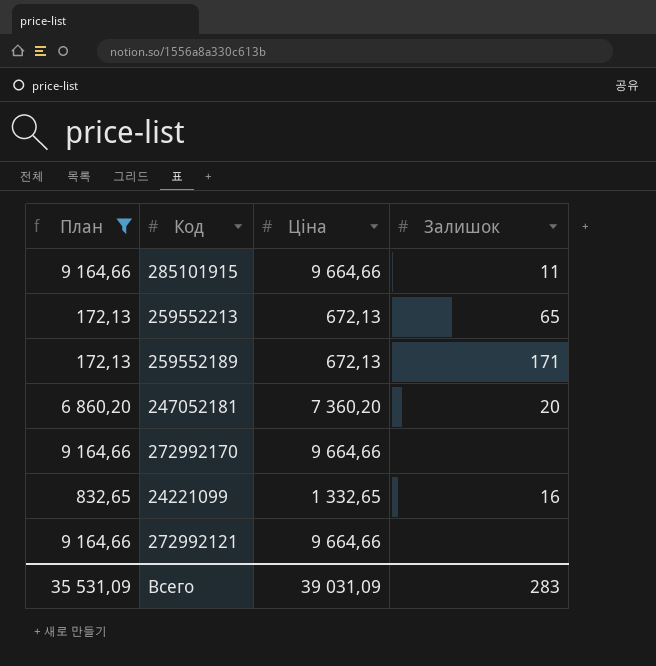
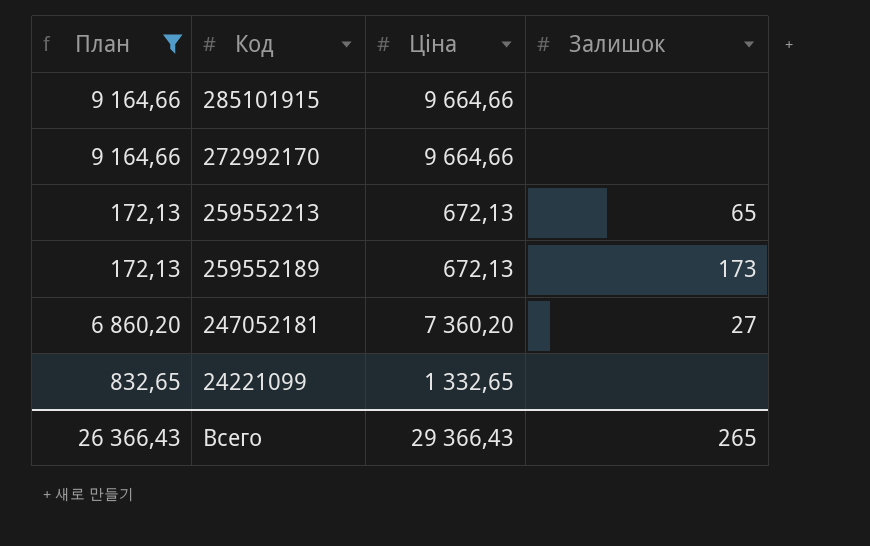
row order: none -> Код descending
row 272992121: 9 164,66 | 9 664,66 | none -> none
285101915 | Залишок: 11 -> none
259552189 | Залишок: 171 -> 173
247052181 | Залишок: 20 -> 27
24221099 | Залишок: 16 -> none
Всего | План: 35 531,09 -> 26 366,43
Всего | Ціна: 39 031,09 -> 29 366,43
Всего | Залишок: 283 -> 265

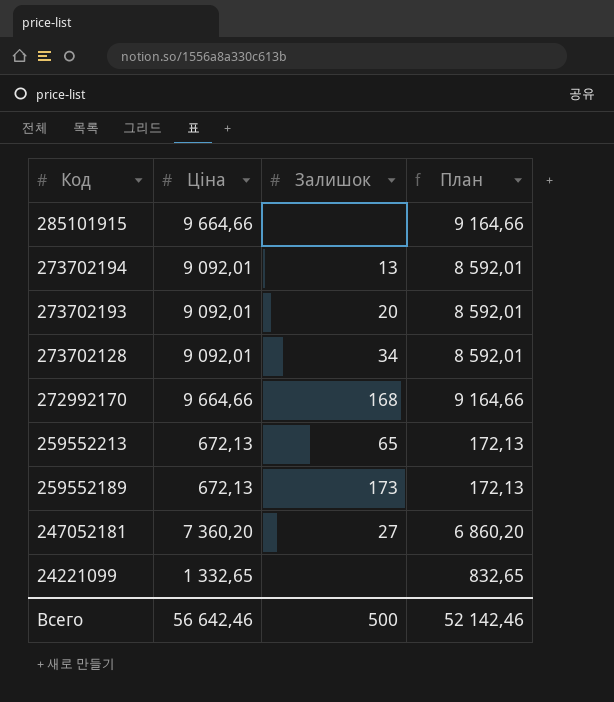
filter: План != 8 592,01 -> none
column План | position: 1 -> 4
272992170 | Залишок: none -> 168
Всего | Ціна: 29 366,43 -> 56 642,46
Всего | Залишок: 265 -> 500
Всего | План: 26 366,43 -> 52 142,46

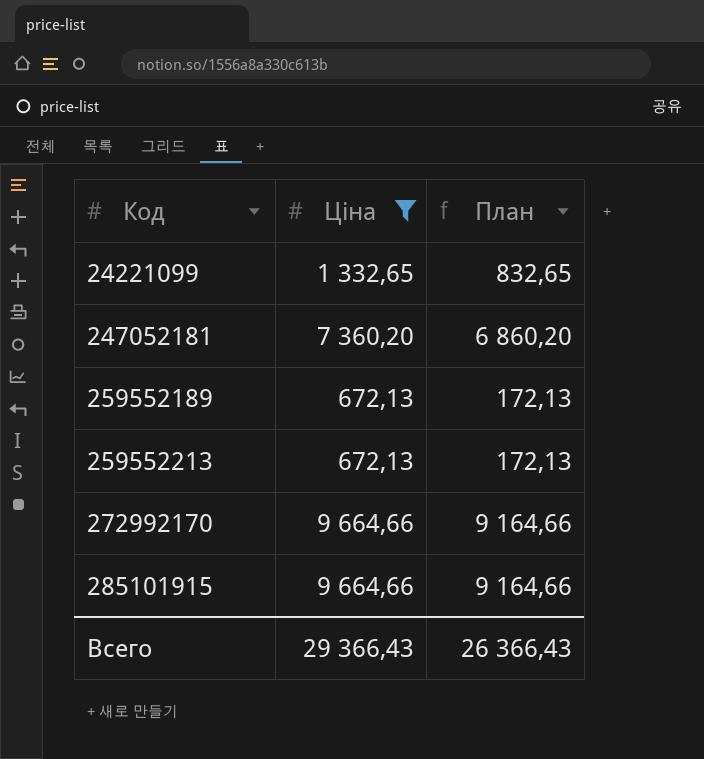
filter: none -> Ціна != 9 092,01
row order: Код descending -> Код ascending
column Залишок | position: 3 -> none
Всего | Ціна: 56 642,46 -> 29 366,43
Всего | План: 52 142,46 -> 26 366,43

